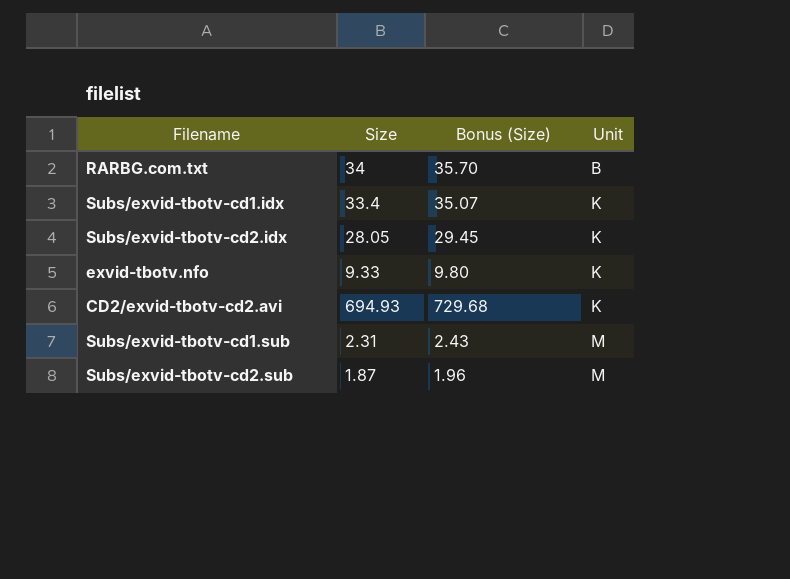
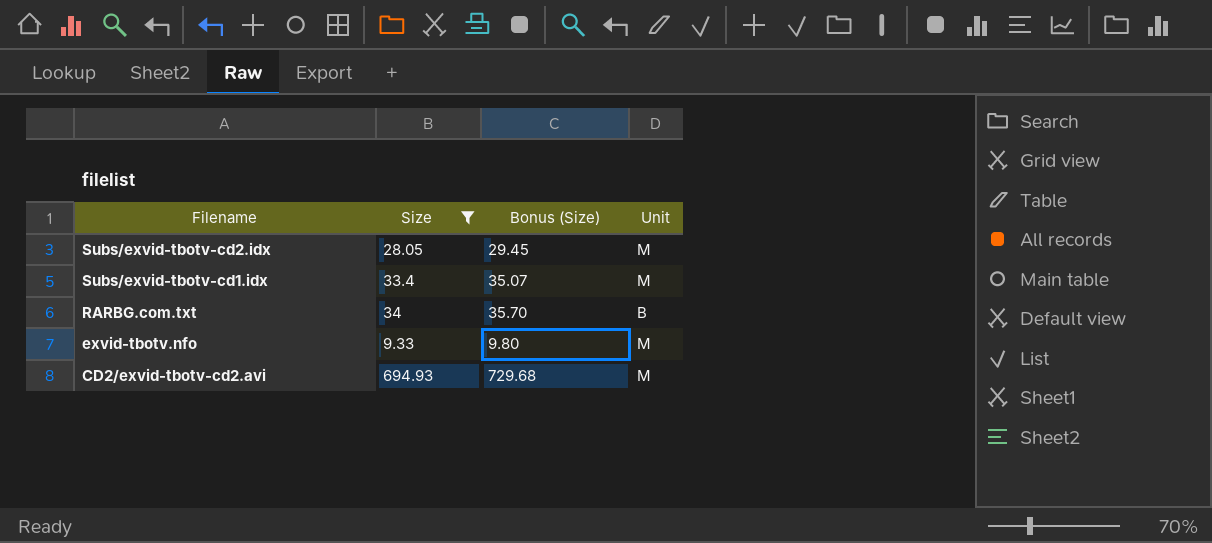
filter: none -> Size >= 9.33
row order: Unit ascending -> Filename descending
Subs/exvid-tbotv-cd2.idx | Unit: K -> M
Subs/exvid-tbotv-cd1.idx | Unit: K -> M
exvid-tbotv.nfo | Unit: K -> M
CD2/exvid-tbotv-cd2.avi | Unit: K -> M

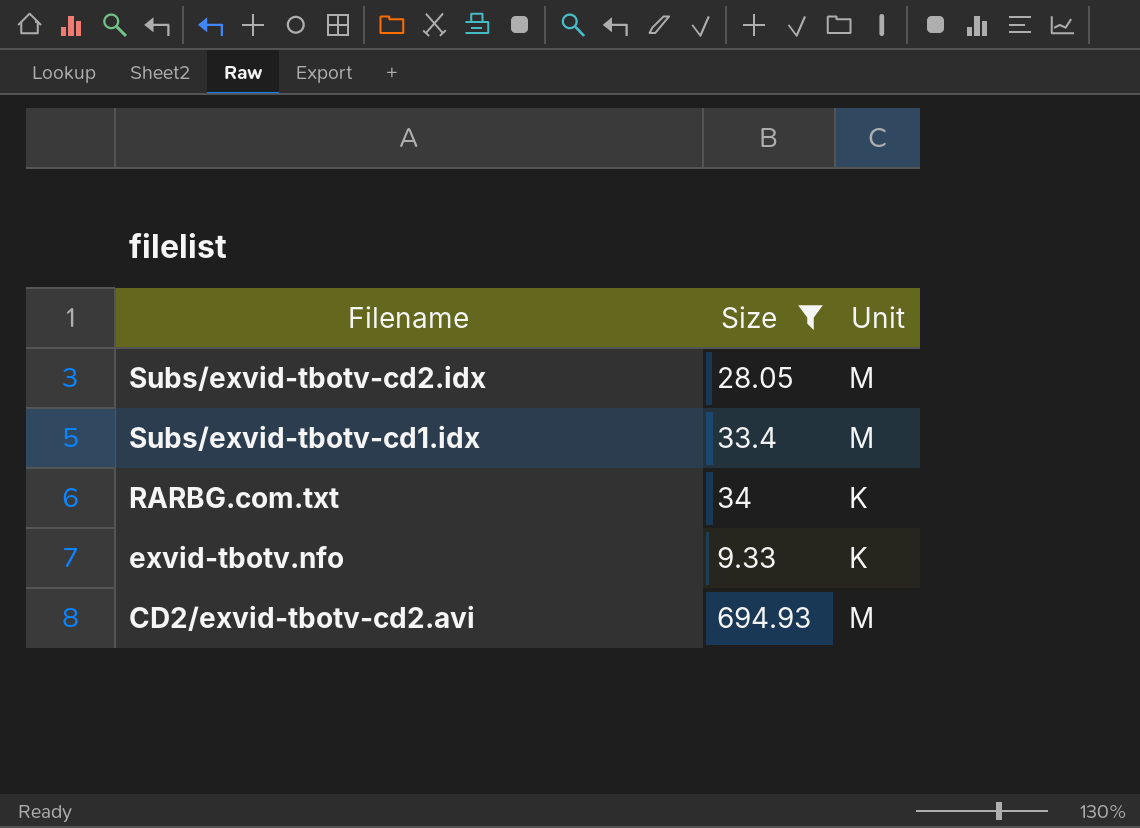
column Bonus (Size) | formula: [Size] * 1.05 -> none
RARBG.com.txt | Unit: B -> K
exvid-tbotv.nfo | Unit: M -> K

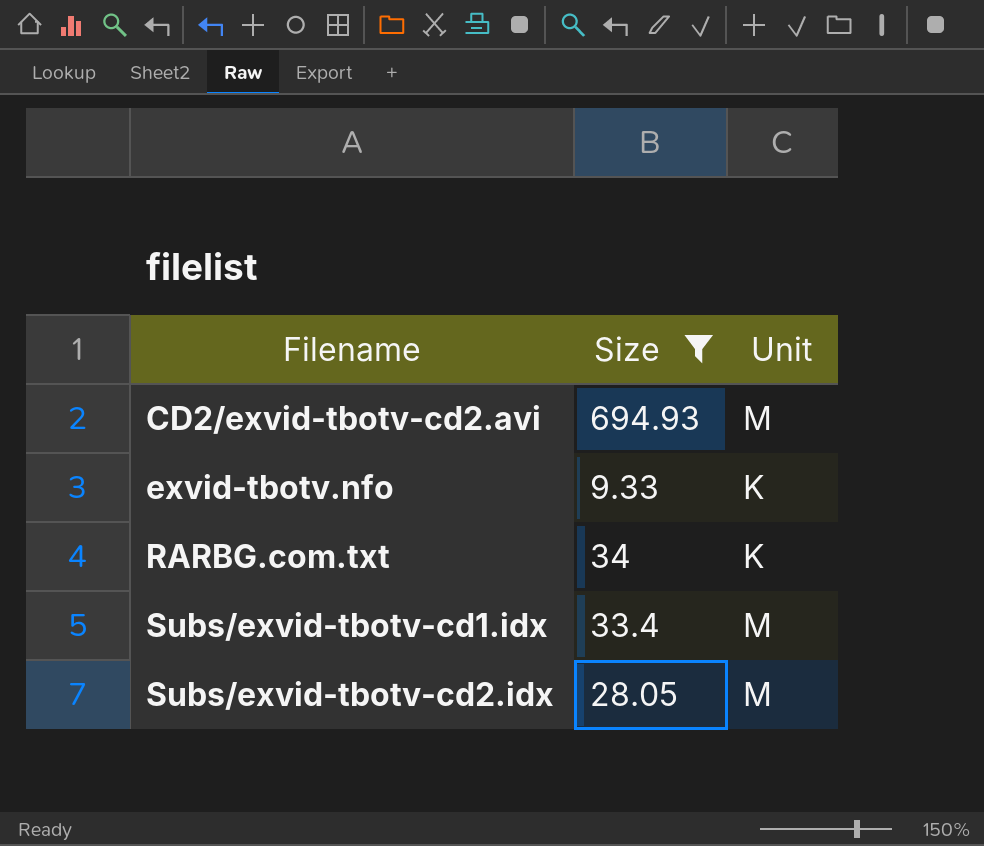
row order: Filename descending -> Filename ascending

